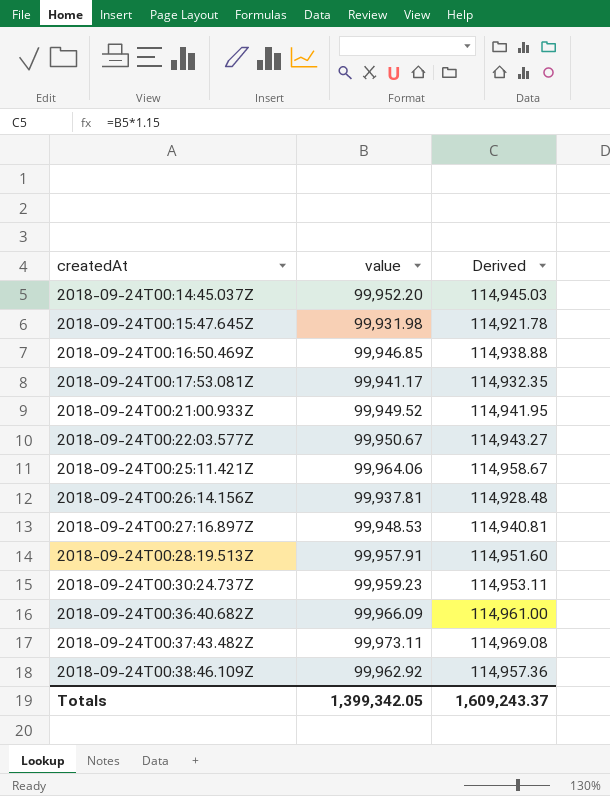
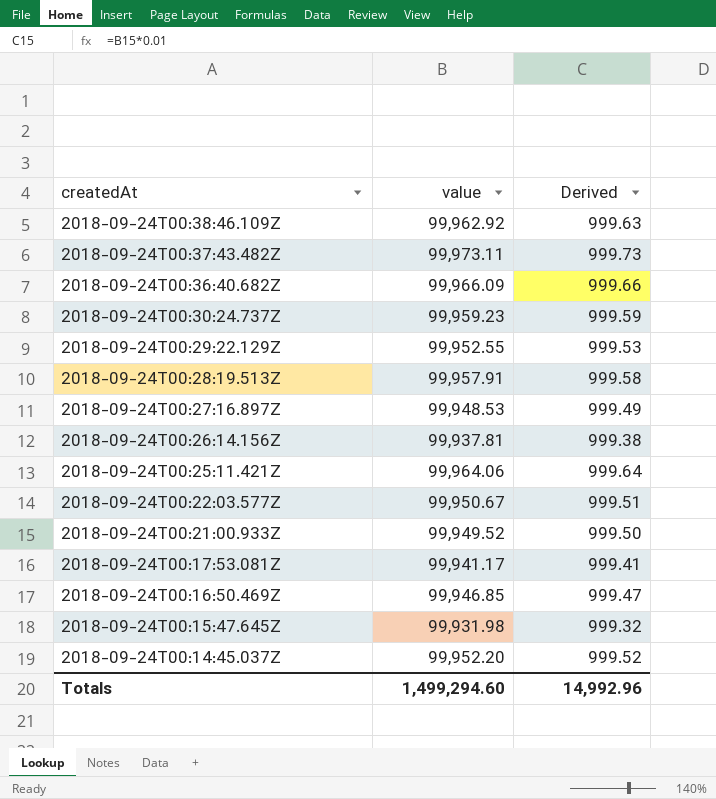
row order: createdAt ascending -> createdAt descending
column Derived | formula: [value] * 1.15 -> [value] * 0.01
row 2018-09-24T00:29:22.129Z: none -> 99,952.55 | 999.53
Totals | value: 1,399,342.05 -> 1,499,294.60
Totals | Derived: 1,609,243.37 -> 14,992.96

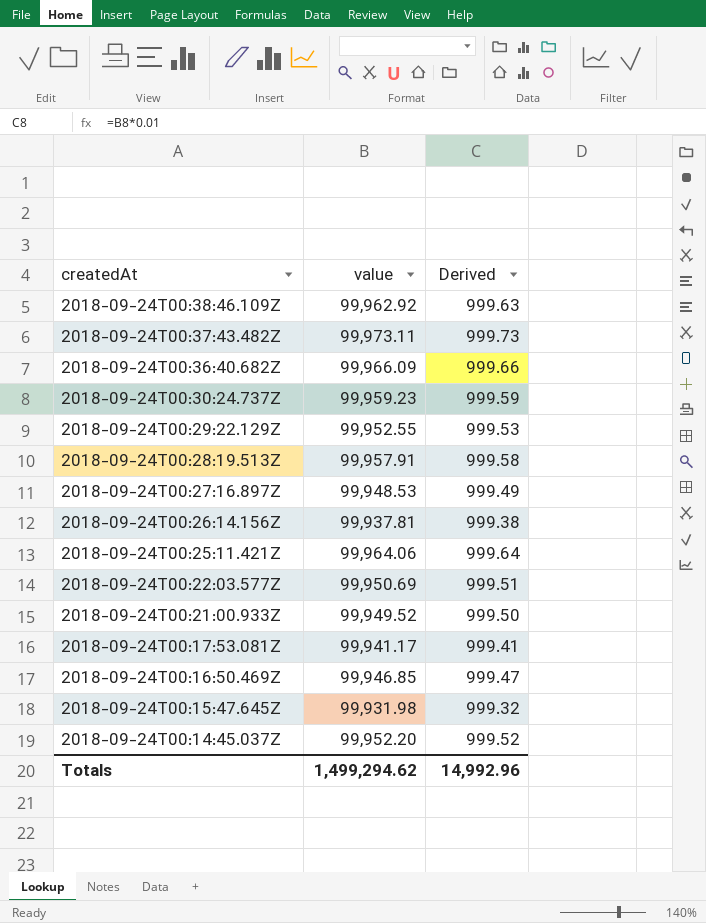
2018-09-24T00:22:03.577Z | value: 99,950.67 -> 99,950.69
Totals | value: 1,499,294.60 -> 1,499,294.62

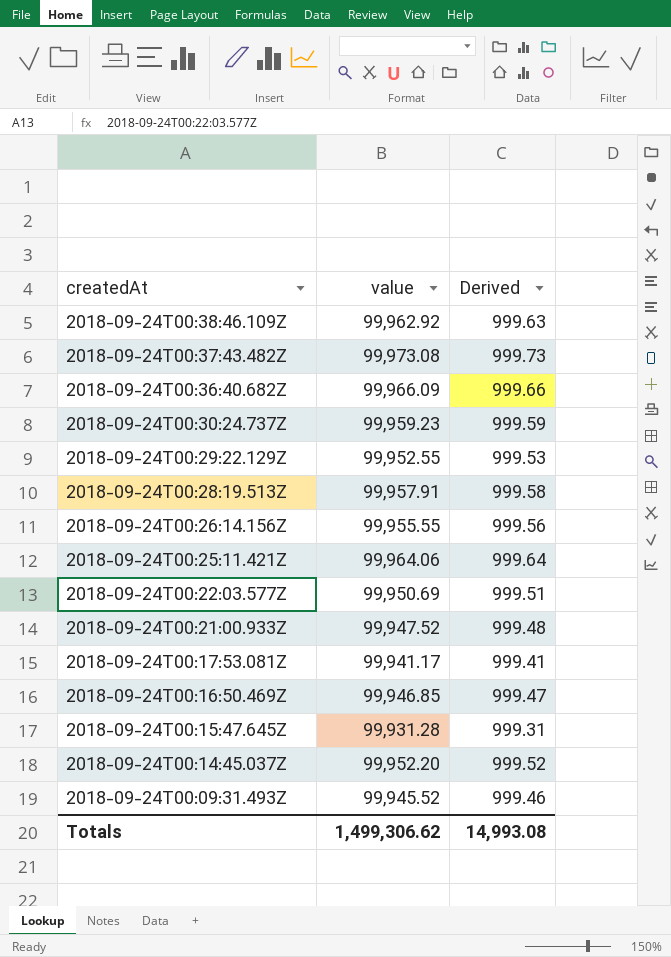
row 2018-09-24T00:27:16.897Z: 99,948.53 | 999.49 -> none
2018-09-24T00:37:43.482Z | value: 99,973.11 -> 99,973.08
2018-09-24T00:26:14.156Z | value: 99,937.81 -> 99,955.55
2018-09-24T00:26:14.156Z | Derived: 999.38 -> 999.56
2018-09-24T00:21:00.933Z | value: 99,949.52 -> 99,947.52
2018-09-24T00:21:00.933Z | Derived: 999.50 -> 999.48
2018-09-24T00:15:47.645Z | value: 99,931.98 -> 99,931.28
2018-09-24T00:15:47.645Z | Derived: 999.32 -> 999.31
row 2018-09-24T00:09:31.493Z: none -> 99,945.52 | 999.46
Totals | value: 1,499,294.62 -> 1,499,306.62
Totals | Derived: 14,992.96 -> 14,993.08

